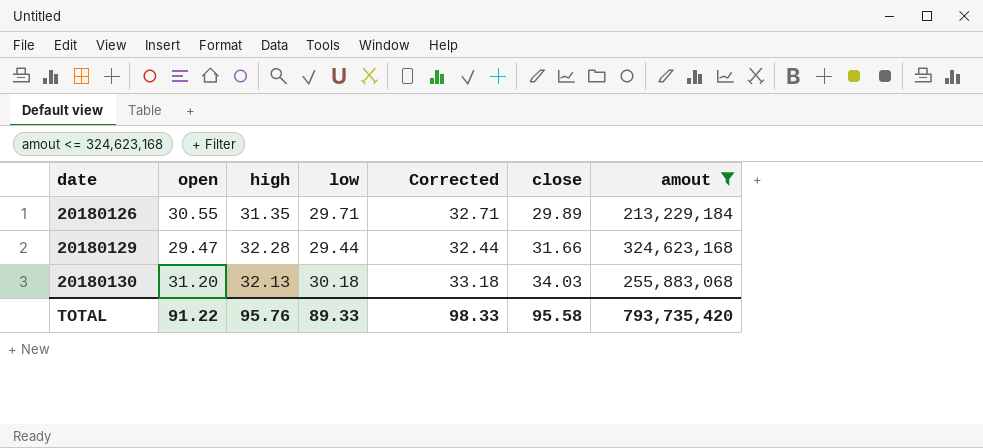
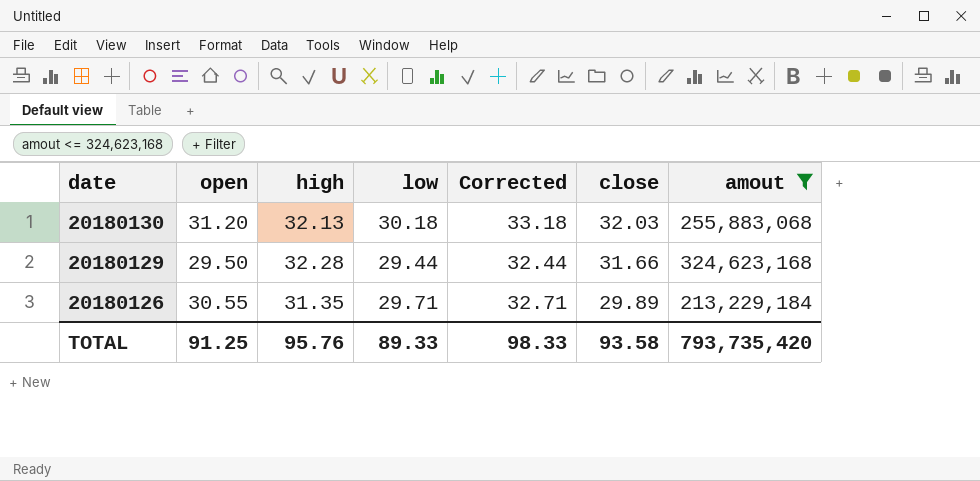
row order: date ascending -> date descending
20180130 | close: 34.03 -> 32.03
20180129 | open: 29.47 -> 29.50
TOTAL | open: 91.22 -> 91.25
TOTAL | close: 95.58 -> 93.58

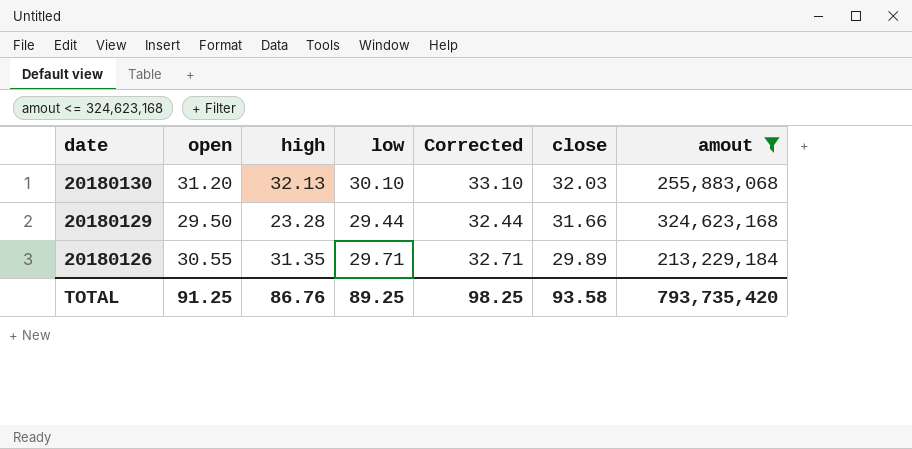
20180130 | low: 30.18 -> 30.10
20180130 | Corrected: 33.18 -> 33.10
20180129 | high: 32.28 -> 23.28
TOTAL | high: 95.76 -> 86.76
TOTAL | low: 89.33 -> 89.25
TOTAL | Corrected: 98.33 -> 98.25

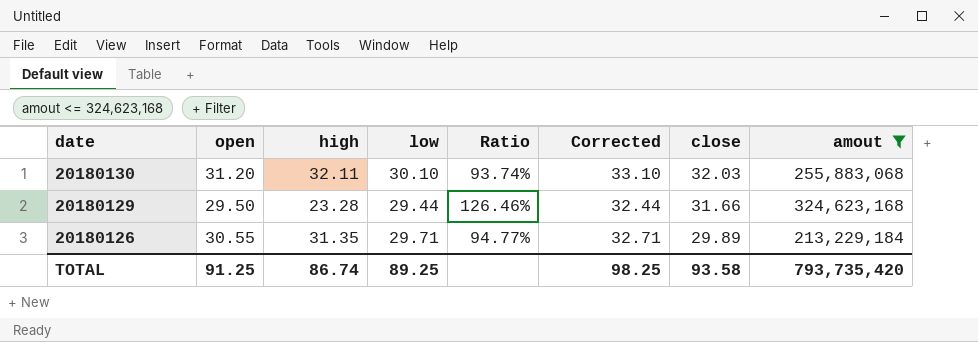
column Ratio | formula: none -> [low] / [high]
20180130 | high: 32.13 -> 32.11
TOTAL | high: 86.76 -> 86.74

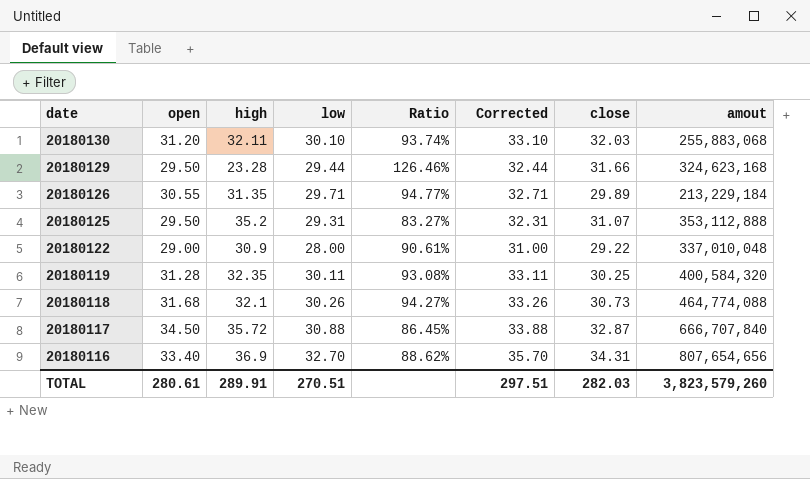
filter: amout <= 324,623,168 -> none
TOTAL | open: 91.25 -> 280.61
TOTAL | high: 86.74 -> 289.91
TOTAL | low: 89.25 -> 270.51
TOTAL | Corrected: 98.25 -> 297.51
TOTAL | close: 93.58 -> 282.03
TOTAL | amout: 793,735,420 -> 3,823,579,260

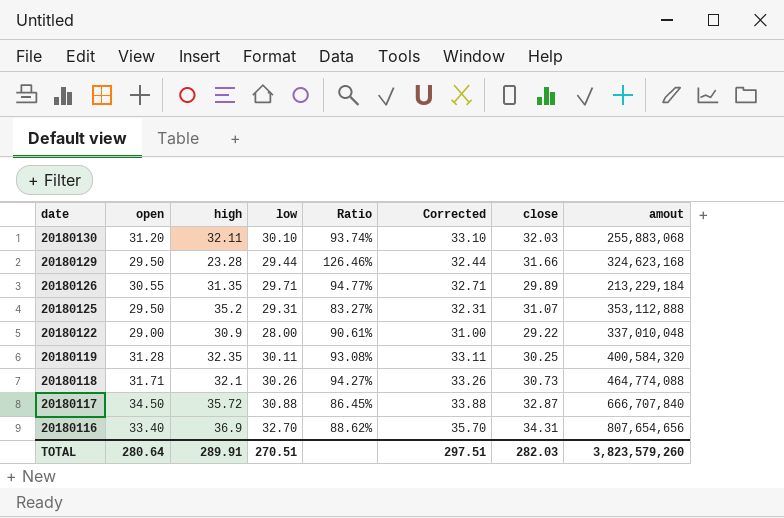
20180118 | open: 31.68 -> 31.71
TOTAL | open: 280.61 -> 280.64

